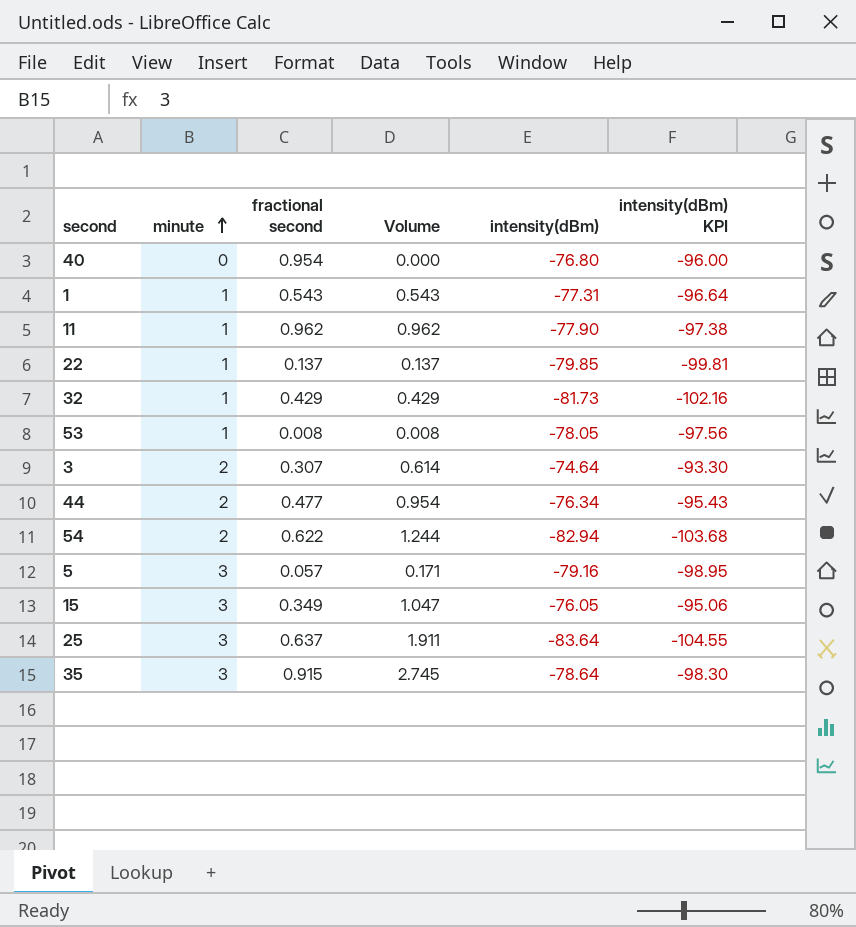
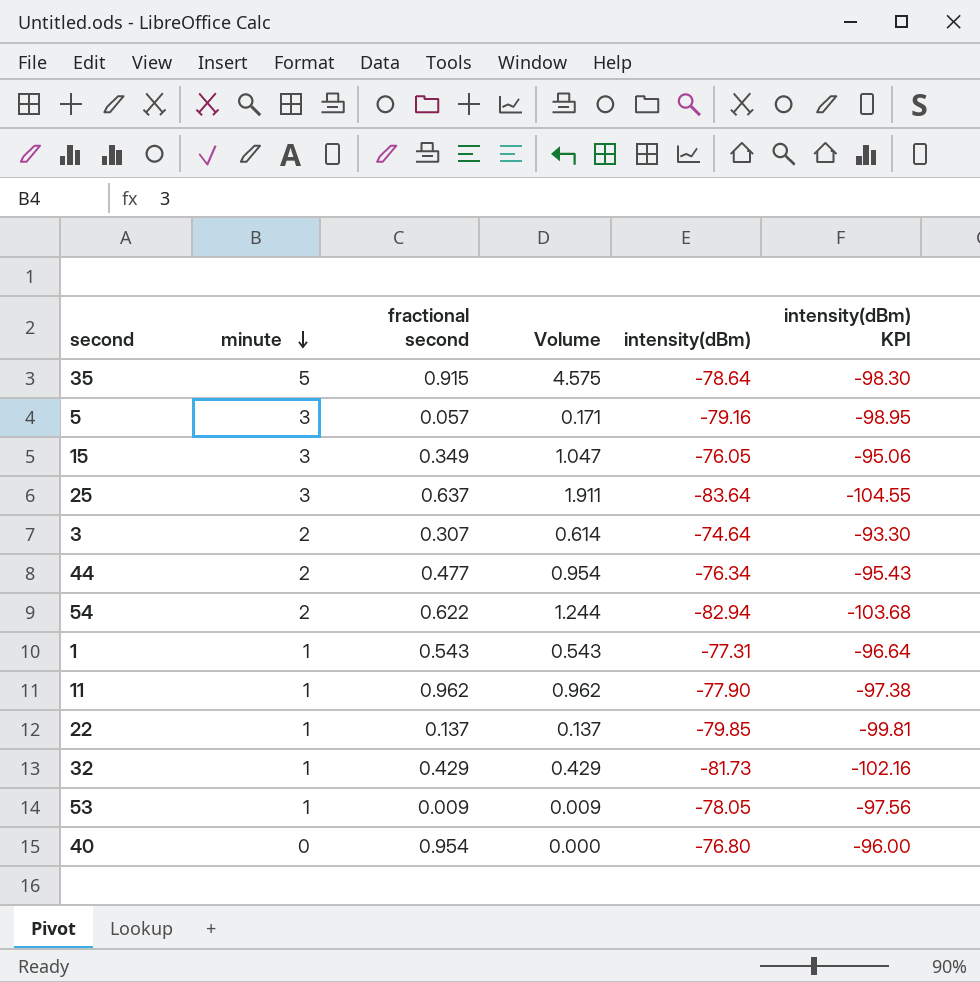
row order: minute ascending -> minute descending
35 | minute: 3 -> 5
35 | Volume: 2.745 -> 4.575
53 | fractional second: 0.008 -> 0.009
53 | Volume: 0.008 -> 0.009

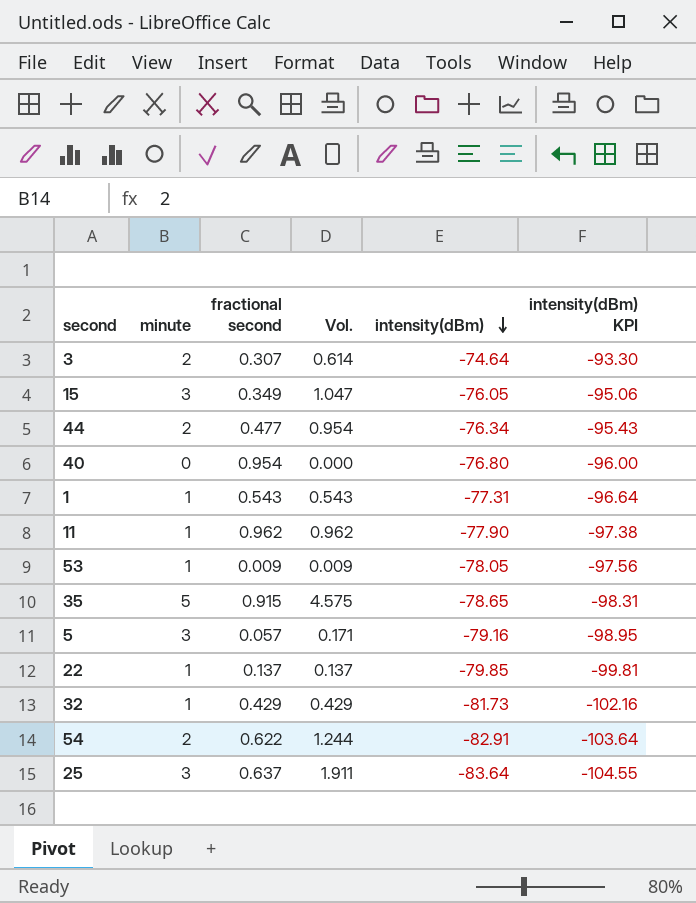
row order: minute descending -> intensity(dBm) descending
column name: Volume -> Vol.
35 | intensity(dBm): -78.64 -> -78.65
35 | intensity(dBm) KPI: -98.30 -> -98.31
54 | intensity(dBm): -82.94 -> -82.91
54 | intensity(dBm) KPI: -103.68 -> -103.64

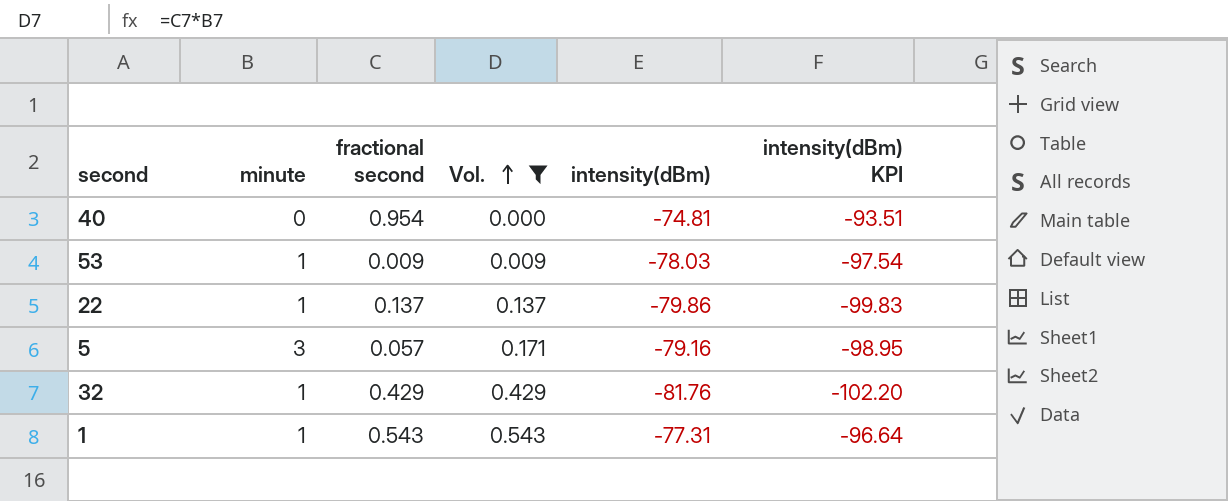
filter: none -> Vol. <= 0.543
row order: intensity(dBm) descending -> Vol. ascending
40 | intensity(dBm): -76.80 -> -74.81
40 | intensity(dBm) KPI: -96.00 -> -93.51
53 | intensity(dBm): -78.05 -> -78.03
53 | intensity(dBm) KPI: -97.56 -> -97.54
22 | intensity(dBm): -79.85 -> -79.86
22 | intensity(dBm) KPI: -99.81 -> -99.83
32 | intensity(dBm): -81.73 -> -81.76
32 | intensity(dBm) KPI: -102.16 -> -102.20

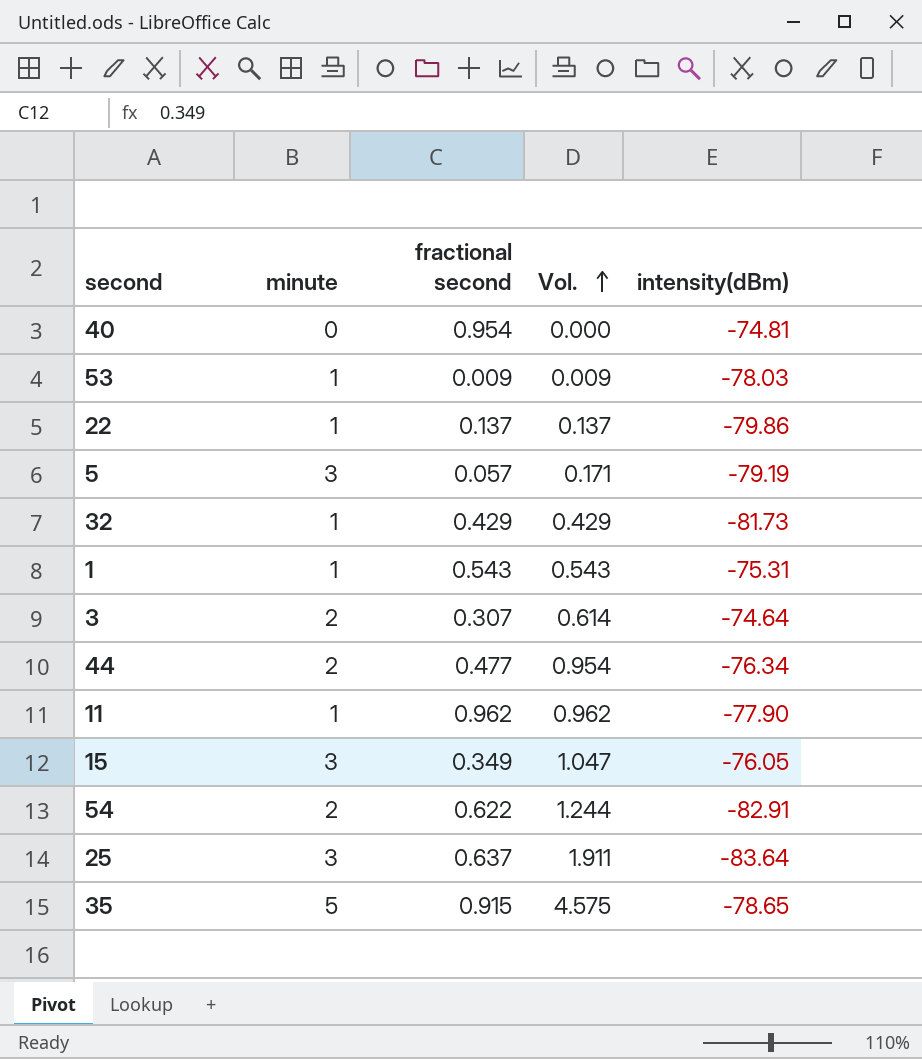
filter: Vol. <= 0.543 -> none
column intensity(dBm) KPI | formula: [intensity(dBm)] * 1.25 -> none
5 | intensity(dBm): -79.16 -> -79.19
32 | intensity(dBm): -81.76 -> -81.73
1 | intensity(dBm): -77.31 -> -75.31

